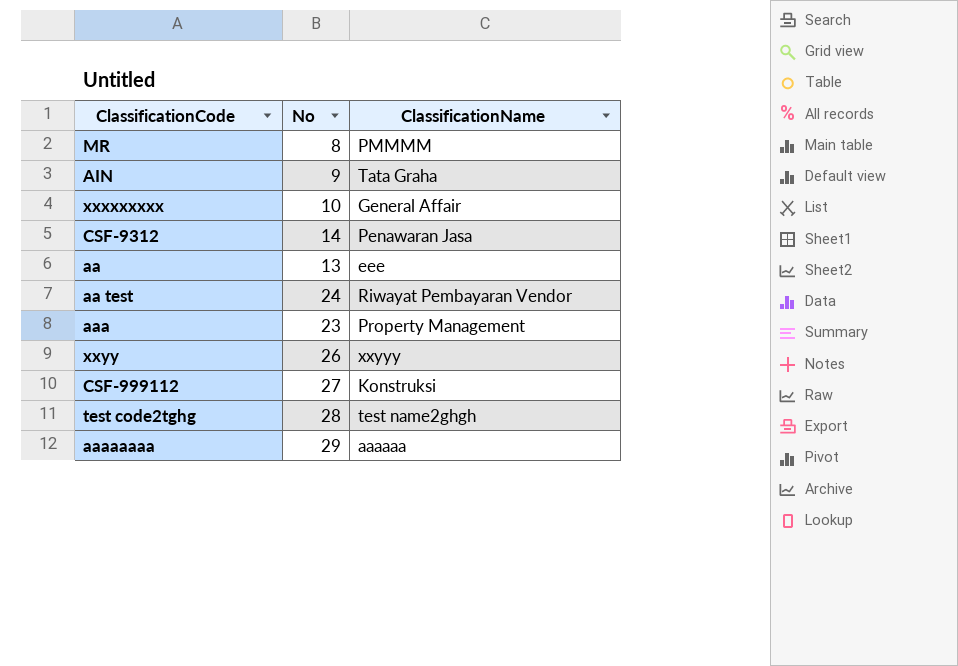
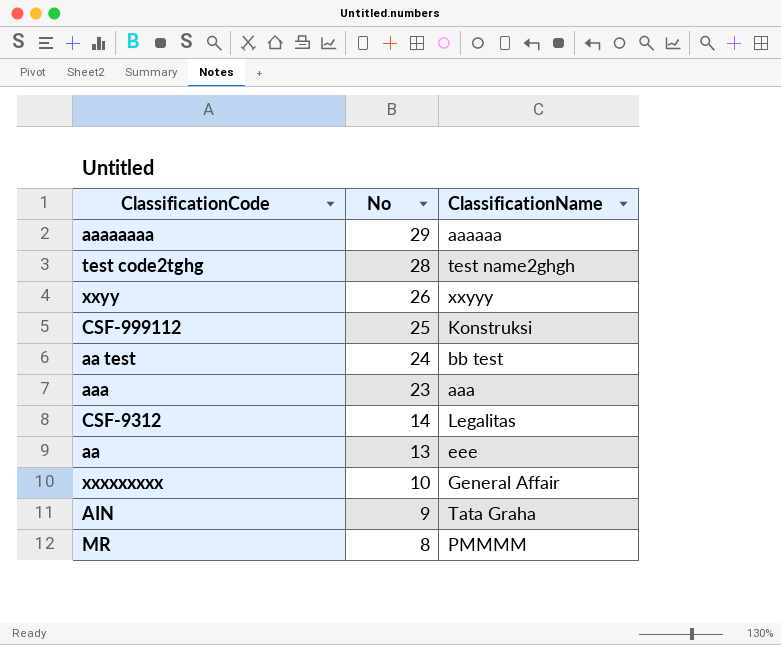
row order: none -> No descending
CSF-999112 | No: 27 -> 25
aa test | ClassificationName: Riwayat Pembayaran Vendor -> bb test
aaa | ClassificationName: Property Management -> aaa
CSF-9312 | ClassificationName: Penawaran Jasa -> Legalitas

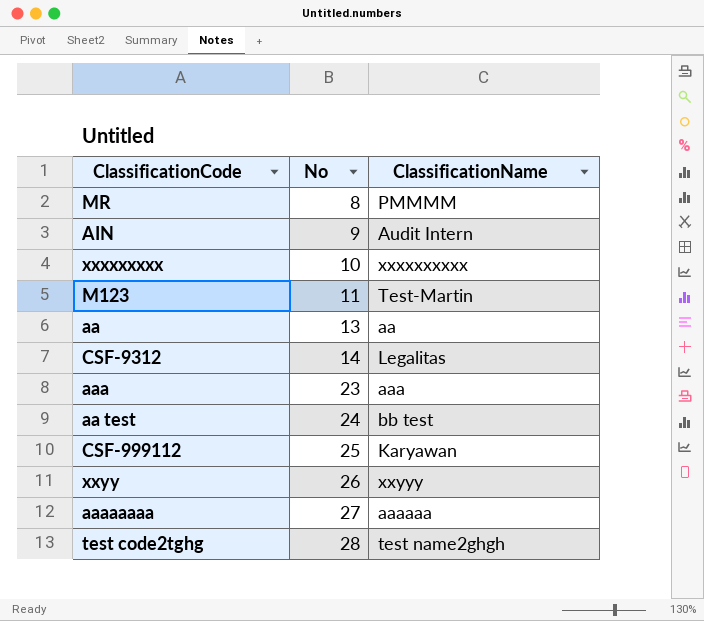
row order: No descending -> No ascending
AIN | ClassificationName: Tata Graha -> Audit Intern
xxxxxxxxx | ClassificationName: General Affair -> xxxxxxxxxx
row M123: none -> 11 | Test-Martin
aa | ClassificationName: eee -> aa
CSF-999112 | ClassificationName: Konstruksi -> Karyawan
aaaaaaaa | No: 29 -> 27

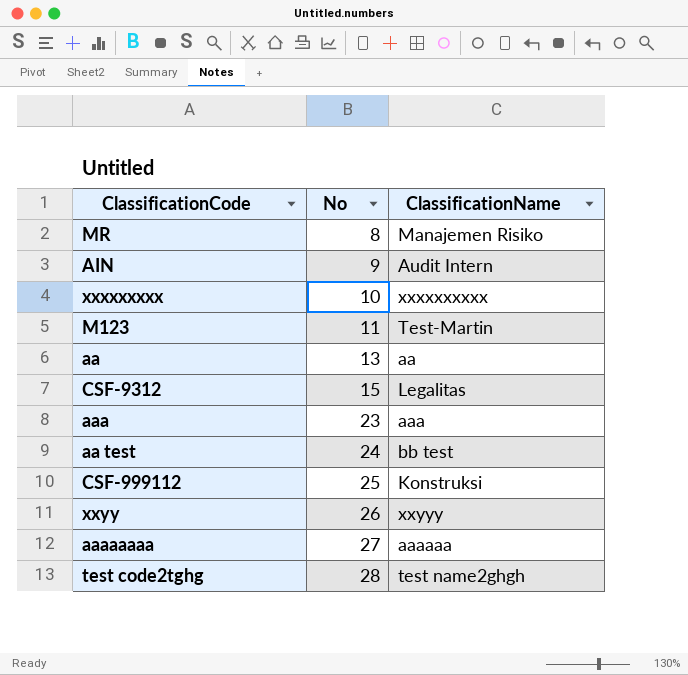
MR | ClassificationName: PMMMM -> Manajemen Risiko
CSF-9312 | No: 14 -> 15
CSF-999112 | ClassificationName: Karyawan -> Konstruksi

